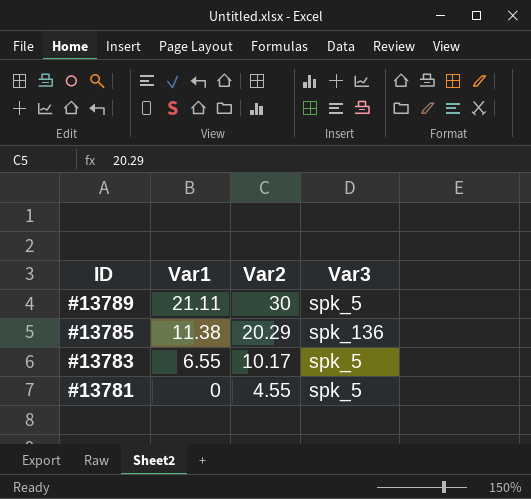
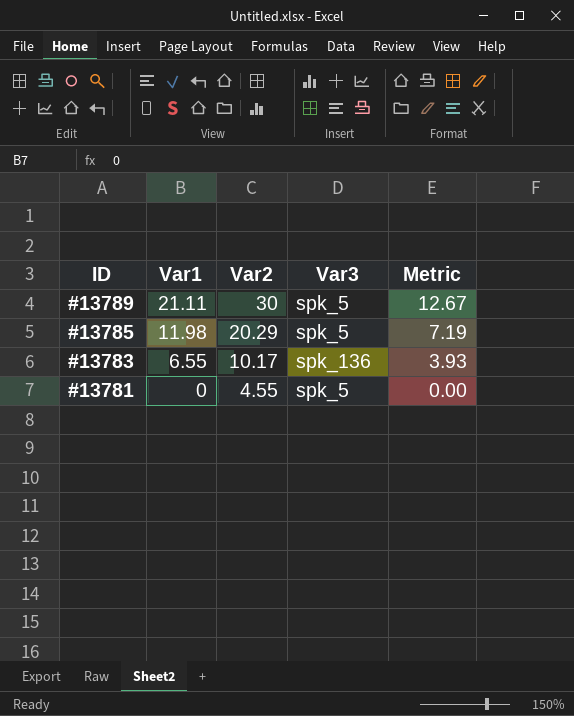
column Metric | formula: none -> [Var1] * 0.6
#13785 | Var1: 11.38 -> 11.98
#13785 | Var3: spk_136 -> spk_5
#13783 | Var3: spk_5 -> spk_136

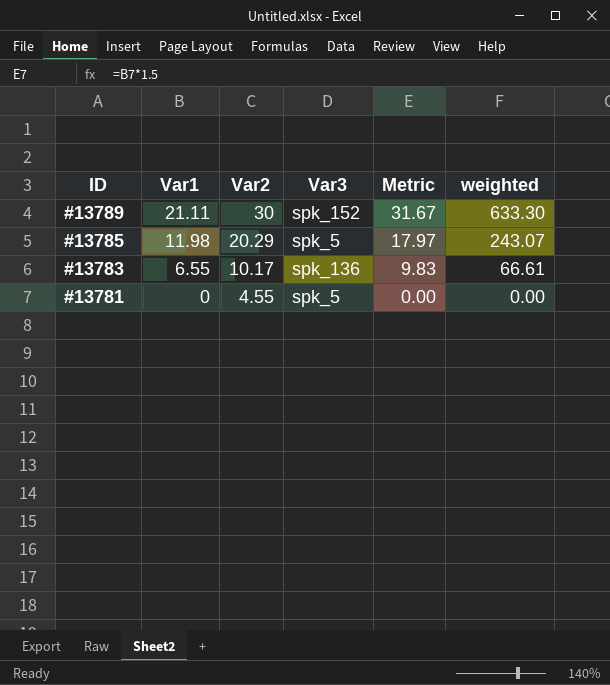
column Metric | formula: [Var1] * 0.6 -> [Var1] * 1.5
column weighted | formula: none -> [Var1] * [Var2]
#13789 | Var3: spk_5 -> spk_152

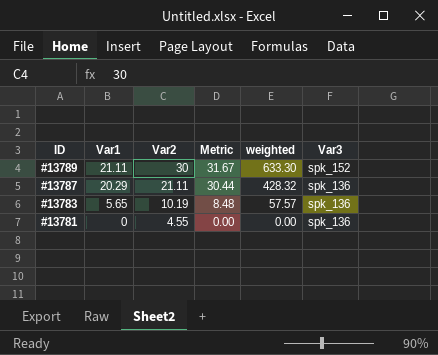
column Var3 | position: 4 -> 6
row #13785: 11.98 | 20.29 | spk_5 | 17.97 | 243.07 -> none
row #13787: none -> 20.29 | 21.11 | 30.44 | 428.32 | spk_136
#13783 | Var1: 6.55 -> 5.65
#13783 | Var2: 10.17 -> 10.19
#13783 | Metric: 9.83 -> 8.48
#13783 | weighted: 66.61 -> 57.57
#13781 | Var3: spk_5 -> spk_136

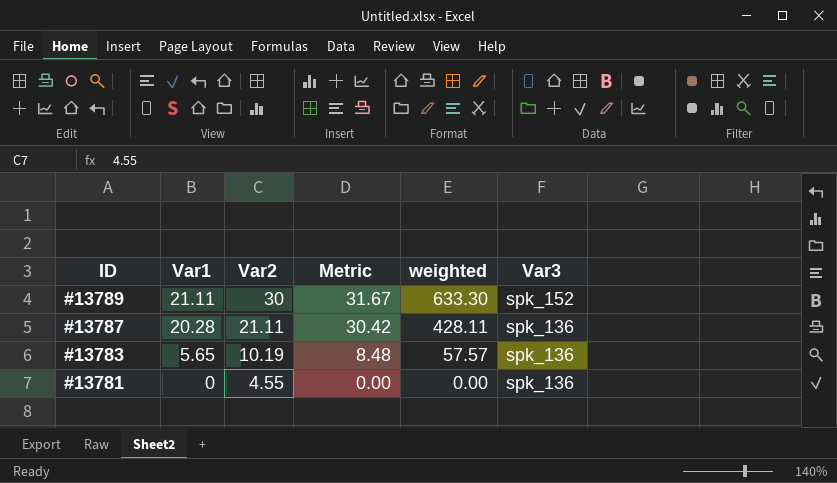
#13787 | Var1: 20.29 -> 20.28
#13787 | Metric: 30.44 -> 30.42
#13787 | weighted: 428.32 -> 428.11

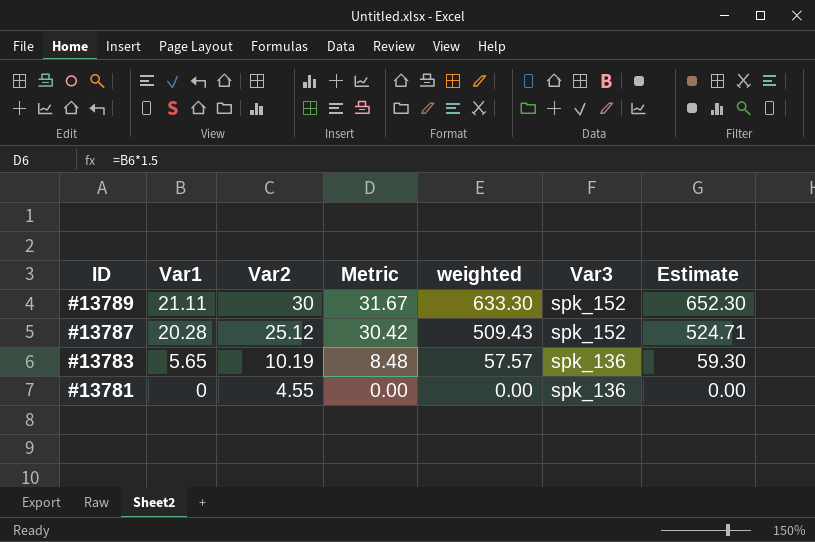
column Estimate | formula: none -> [weighted] * 1.03
#13787 | Var2: 21.11 -> 25.12
#13787 | weighted: 428.11 -> 509.43
#13787 | Var3: spk_136 -> spk_152

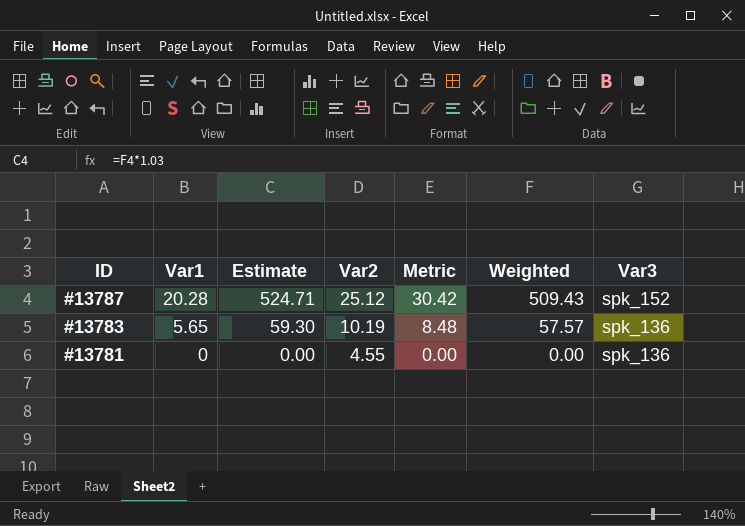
column Estimate | position: 7 -> 3
column name: weighted -> Weighted
row #13789: 21.11 | 30 | 31.67 | 633.30 | spk_152 | 652.30 -> none

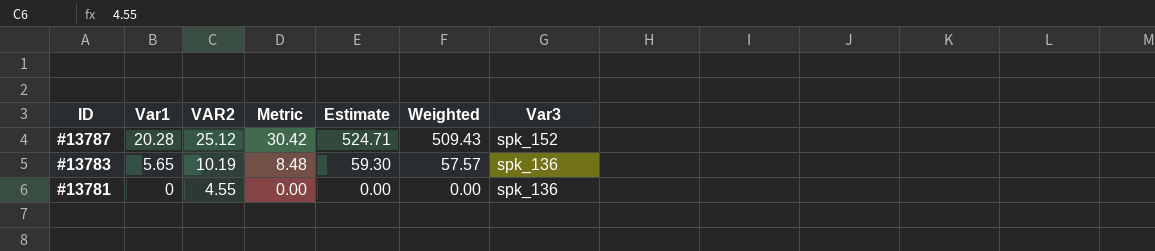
column name: Var2 -> VAR2
column Estimate | position: 3 -> 5

